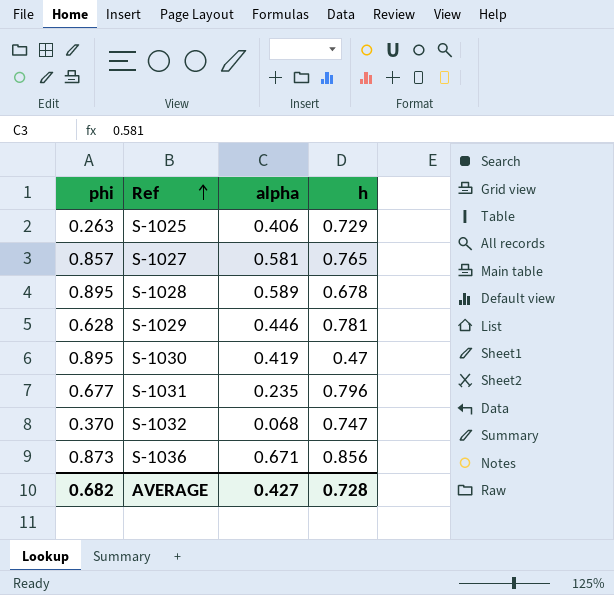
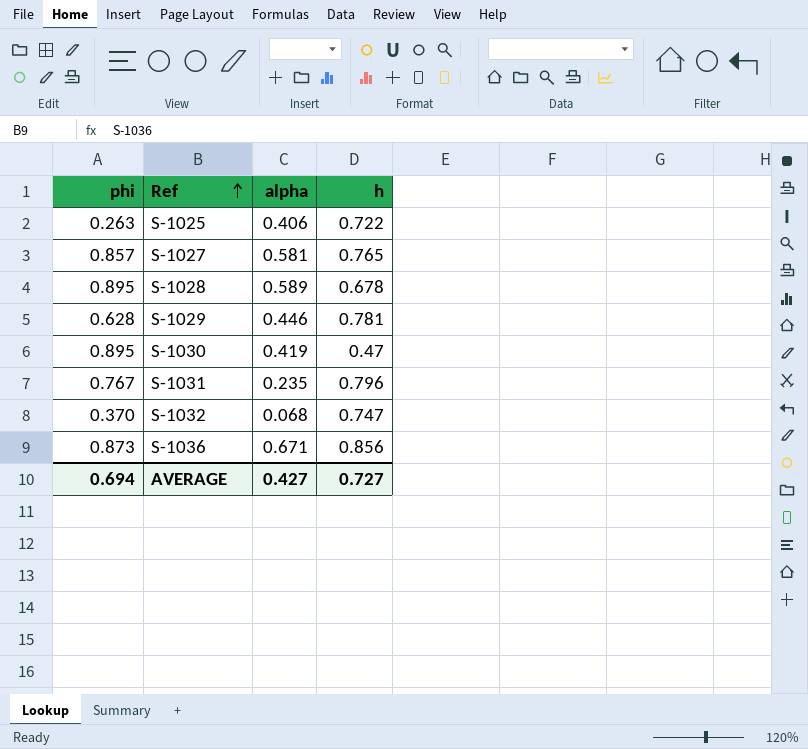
S-1025 | h: 0.729 -> 0.722
S-1031 | phi: 0.677 -> 0.767
AVERAGE | phi: 0.682 -> 0.694
AVERAGE | h: 0.728 -> 0.727

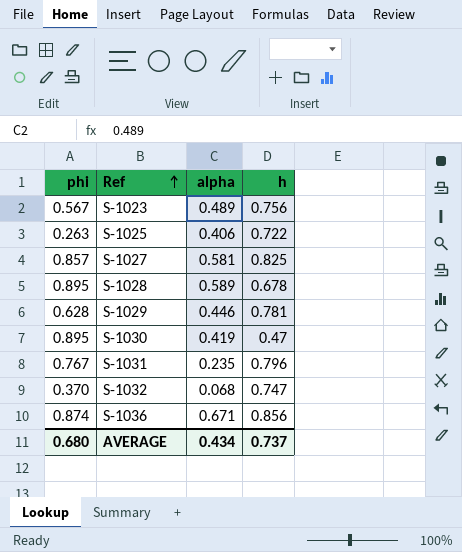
row S-1023: none -> 0.567 | 0.489 | 0.756
S-1027 | h: 0.765 -> 0.825
S-1036 | phi: 0.873 -> 0.874
AVERAGE | phi: 0.694 -> 0.680
AVERAGE | alpha: 0.427 -> 0.434
AVERAGE | h: 0.727 -> 0.737

